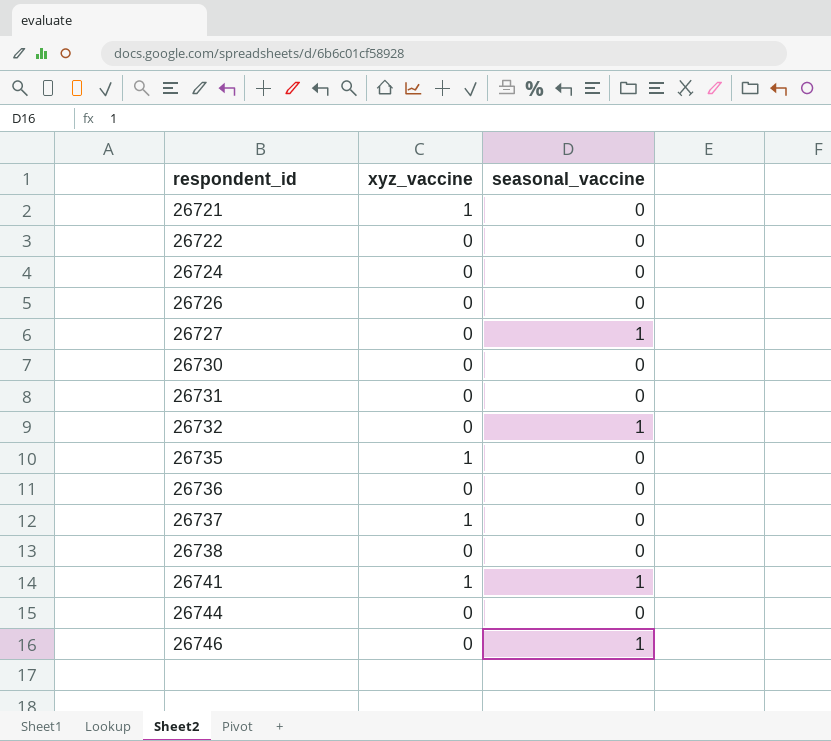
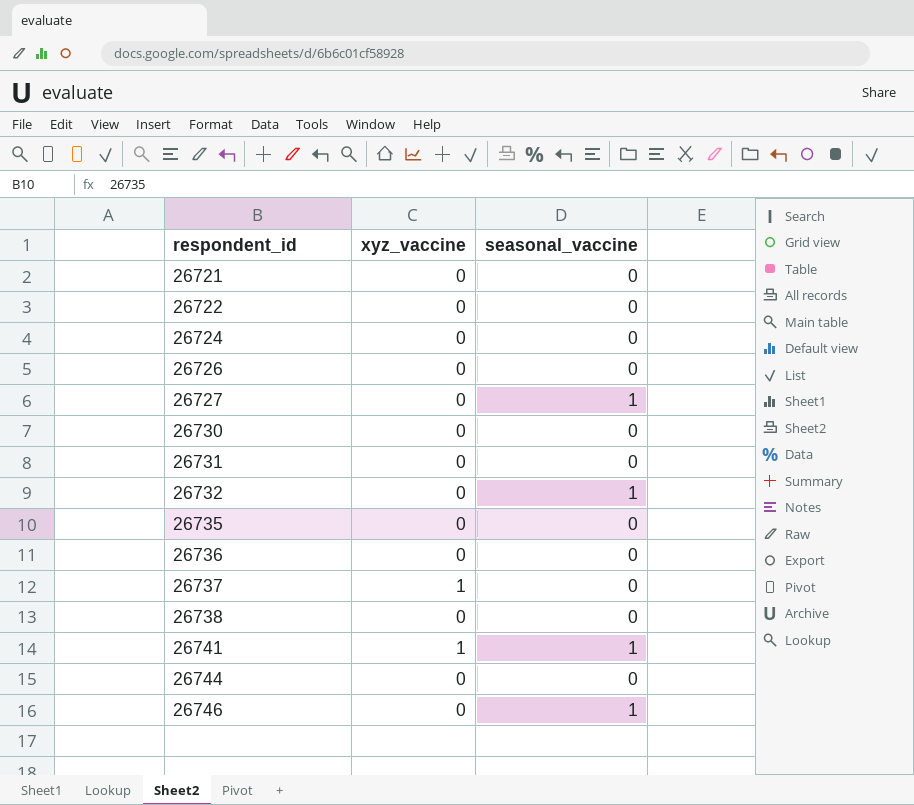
26721 | xyz_vaccine: 1 -> 0
26735 | xyz_vaccine: 1 -> 0

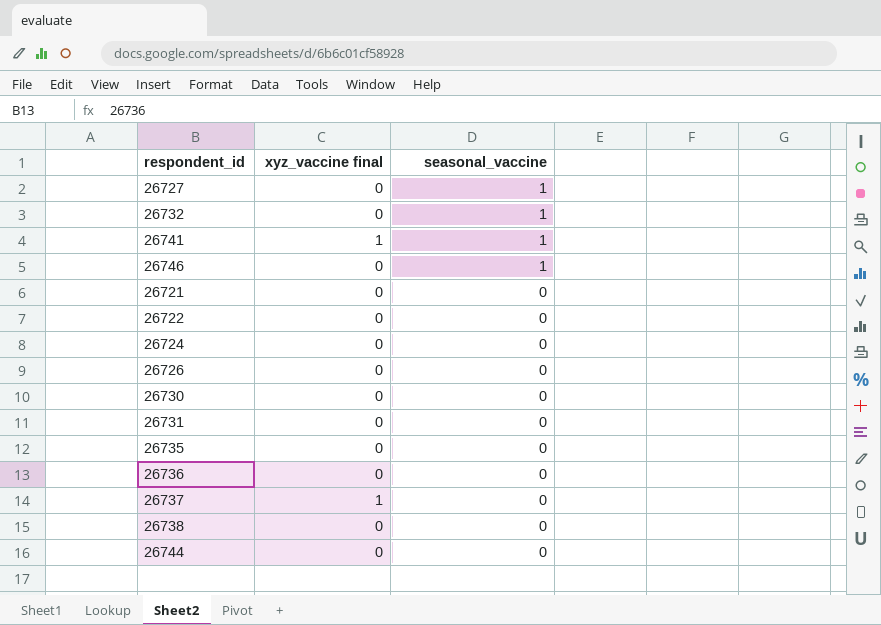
row order: respondent_id ascending -> seasonal_vaccine descending
column name: xyz_vaccine -> xyz_vaccine final

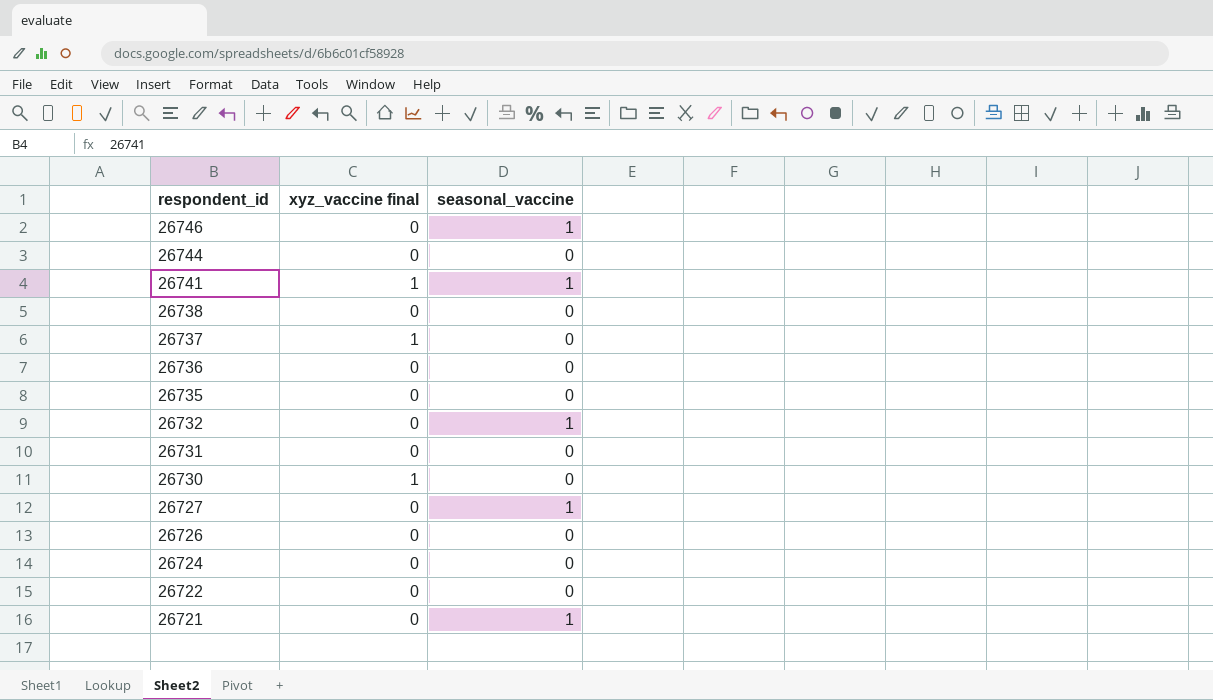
row order: seasonal_vaccine descending -> respondent_id descending
26730 | xyz_vaccine final: 0 -> 1
26721 | seasonal_vaccine: 0 -> 1

